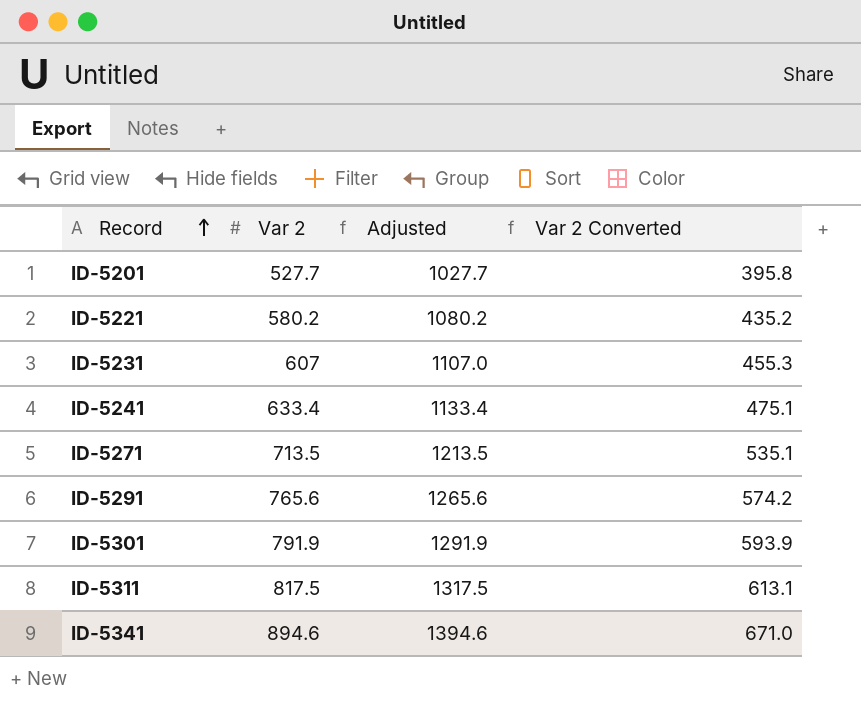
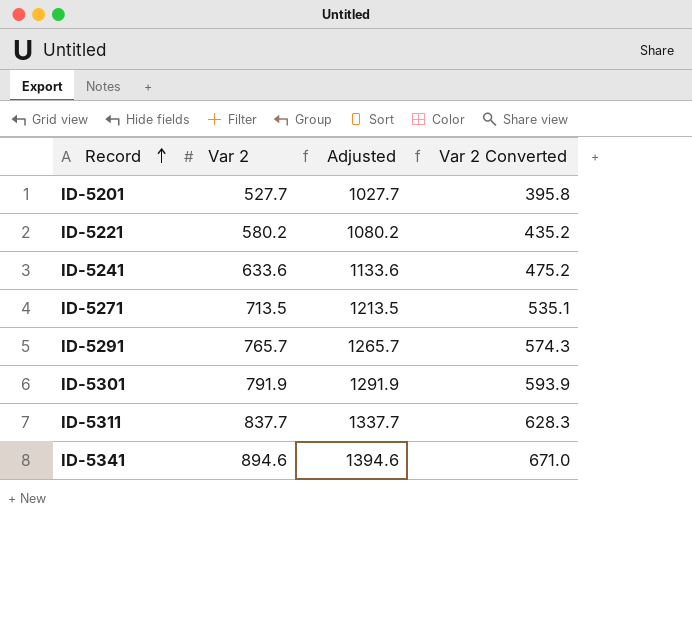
row ID-5231: 607 | 1107.0 | 455.3 -> none
ID-5241 | Var 2: 633.4 -> 633.6
ID-5241 | Adjusted: 1133.4 -> 1133.6
ID-5241 | Var 2 Converted: 475.1 -> 475.2
ID-5291 | Var 2: 765.6 -> 765.7
ID-5291 | Adjusted: 1265.6 -> 1265.7
ID-5291 | Var 2 Converted: 574.2 -> 574.3
ID-5311 | Var 2: 817.5 -> 837.7
ID-5311 | Adjusted: 1317.5 -> 1337.7
ID-5311 | Var 2 Converted: 613.1 -> 628.3

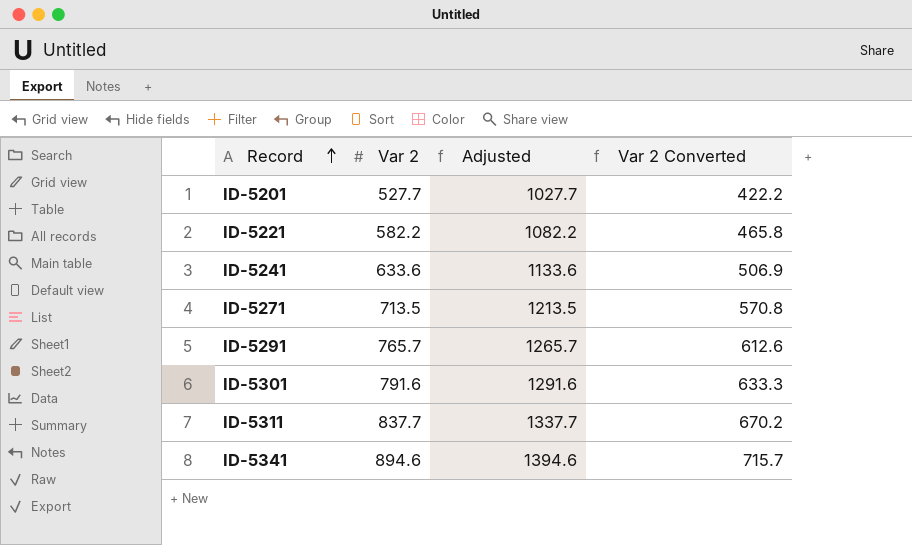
column Var 2 Converted | formula: [Var 2] * 0.75 -> [Var 2] * 0.8
ID-5221 | Var 2: 580.2 -> 582.2
ID-5221 | Adjusted: 1080.2 -> 1082.2
ID-5301 | Var 2: 791.9 -> 791.6
ID-5301 | Adjusted: 1291.9 -> 1291.6

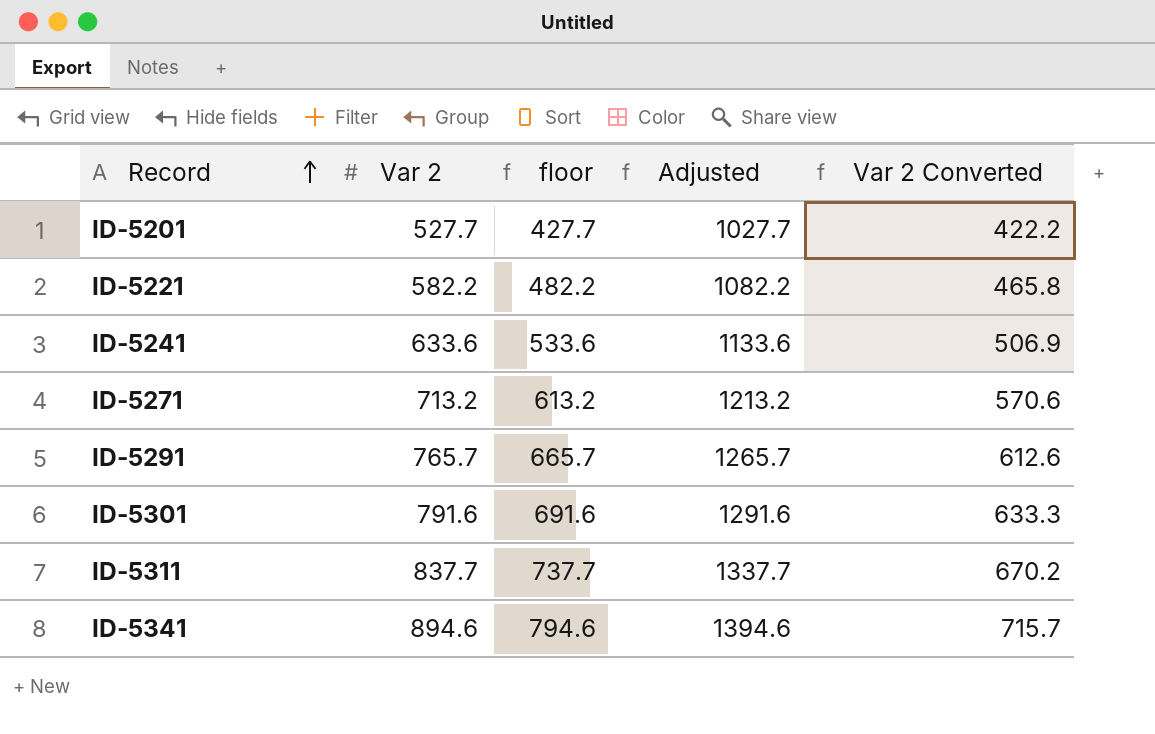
column floor | formula: none -> [Var 2] - 100
ID-5271 | Var 2: 713.5 -> 713.2
ID-5271 | Adjusted: 1213.5 -> 1213.2
ID-5271 | Var 2 Converted: 570.8 -> 570.6

